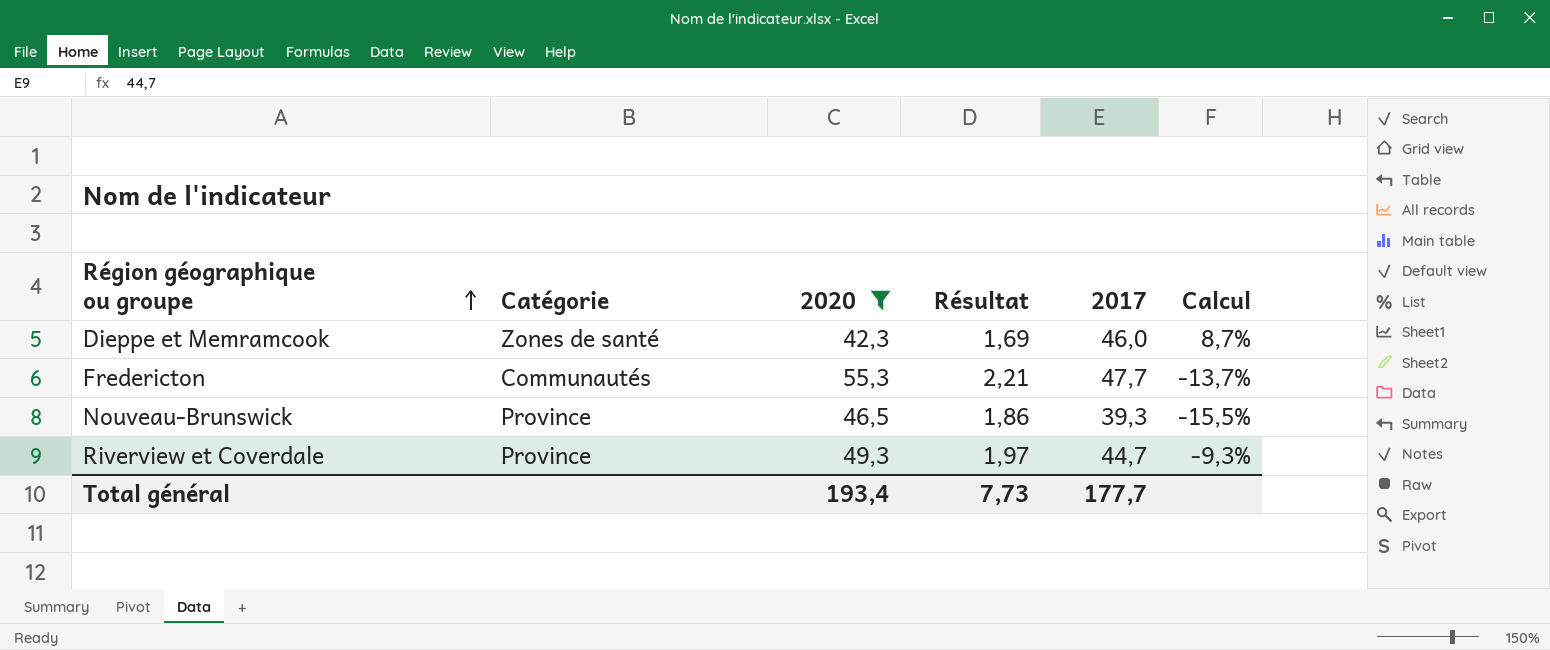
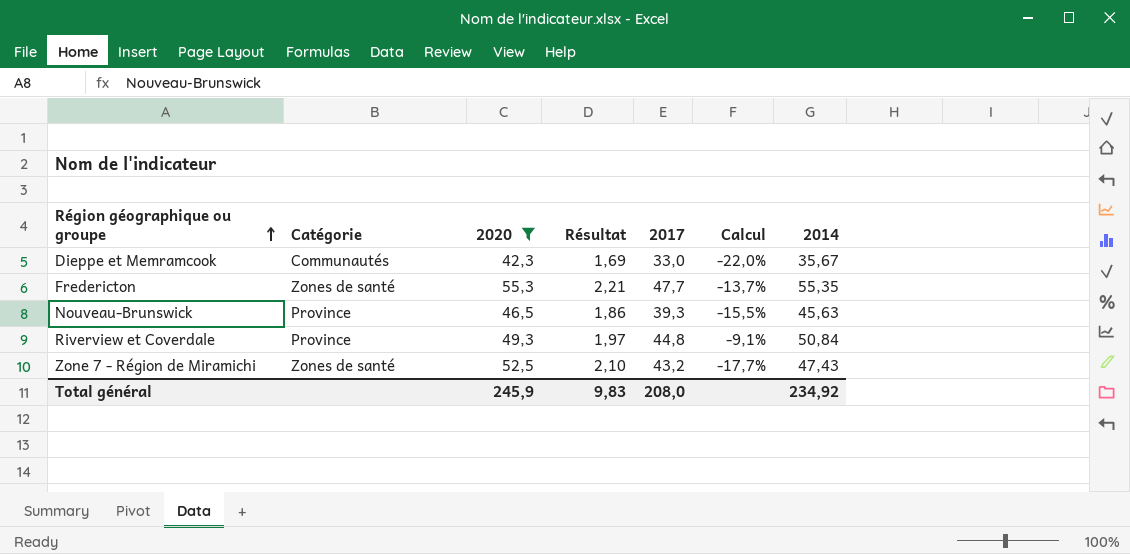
column 2014 | position: none -> 7
Dieppe et Memramcook | Catégorie: Zones de santé -> Communautés
Dieppe et Memramcook | 2017: 46,0 -> 33,0
Dieppe et Memramcook | Calcul: 8,7% -> -22,0%
Fredericton | Catégorie: Communautés -> Zones de santé
Riverview et Coverdale | 2017: 44,7 -> 44,8
Riverview et Coverdale | Calcul: -9,3% -> -9,1%
row Zone 7 - Région de Miramichi: none -> Zones de santé | 52,5 | 2,10 | 43,2 | -17,7% | 47,43
Total général | 2020: 193,4 -> 245,9
Total général | Résultat: 7,73 -> 9,83
Total général | 2017: 177,7 -> 208,0

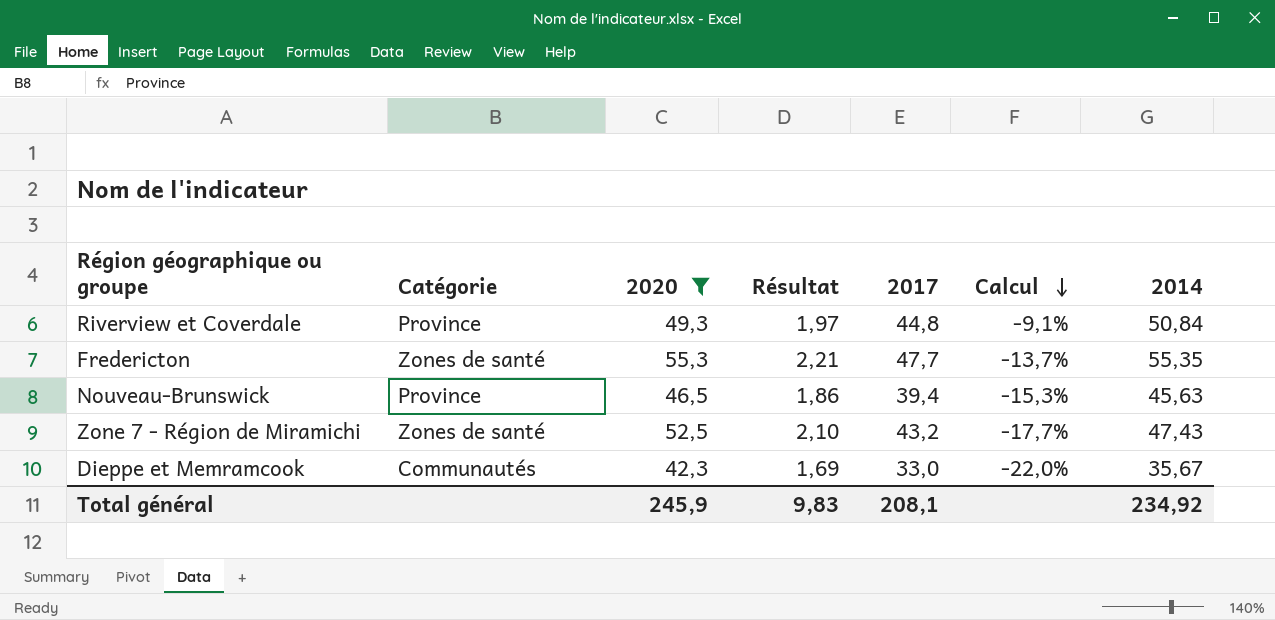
row order: Région géographique ou groupe ascending -> Calcul descending
Nouveau-Brunswick | 2017: 39,3 -> 39,4
Nouveau-Brunswick | Calcul: -15,5% -> -15,3%
Total général | 2017: 208,0 -> 208,1

